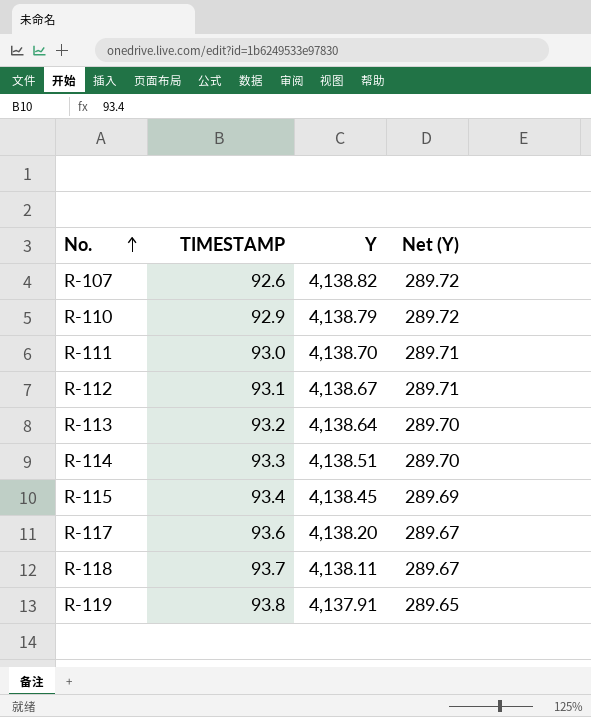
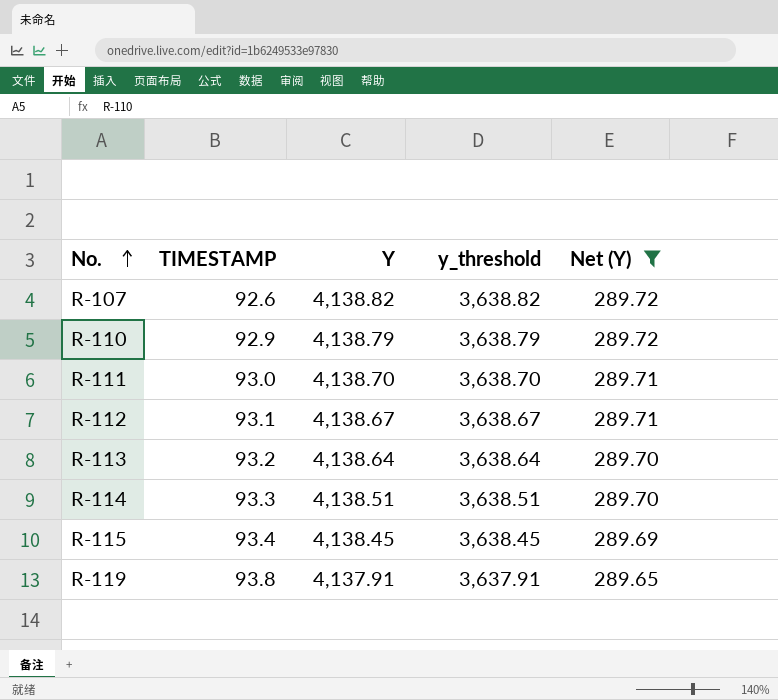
filter: none -> Net (Y) != 289.67
column y_threshold | formula: none -> [Y] - 500

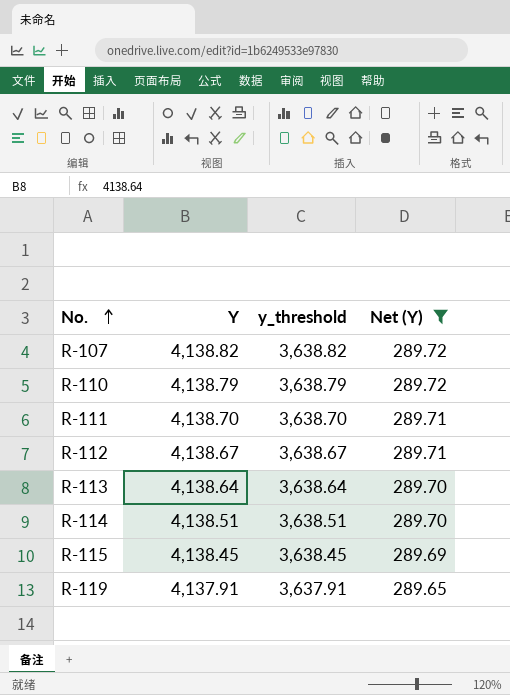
column TIMESTAMP | position: 2 -> none

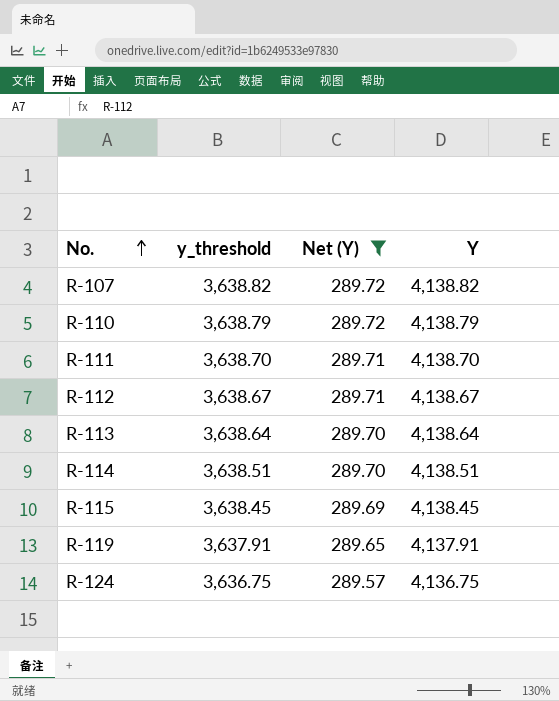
column Y | position: 2 -> 4
row R-124: none -> 3,636.75 | 289.57 | 4,136.75

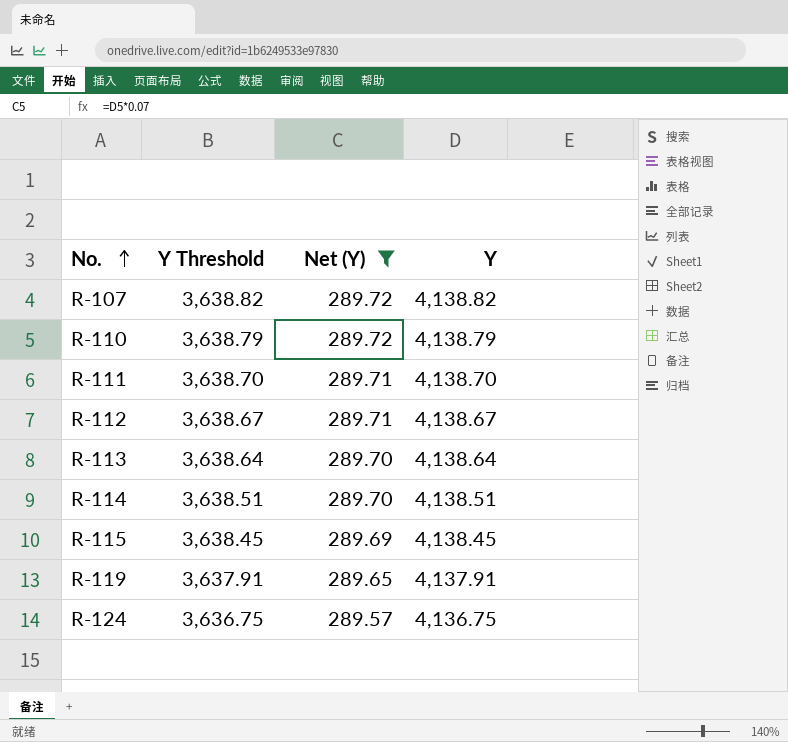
column name: y_threshold -> Y Threshold

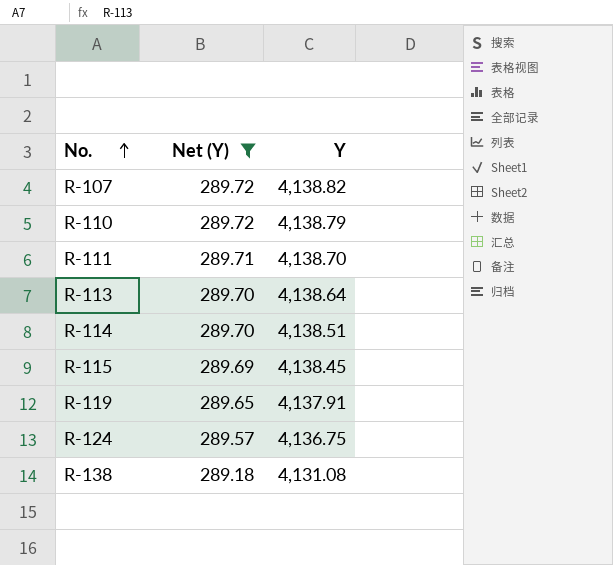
column Y Threshold | formula: [Y] - 500 -> none
row R-112: 3,638.67 | 289.71 | 4,138.67 -> none
row R-138: none -> 289.18 | 4,131.08

